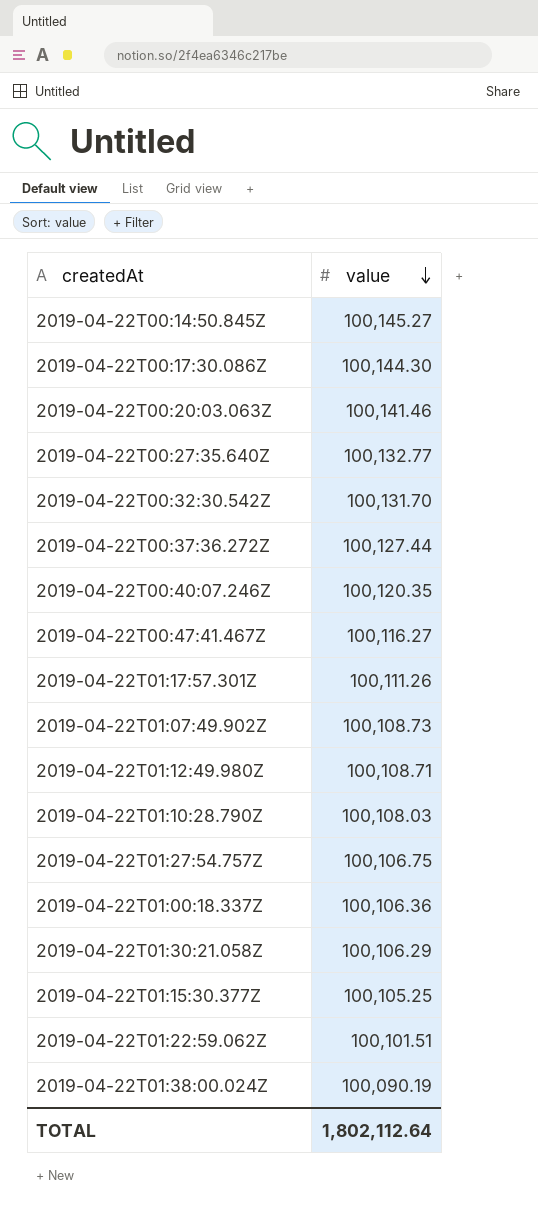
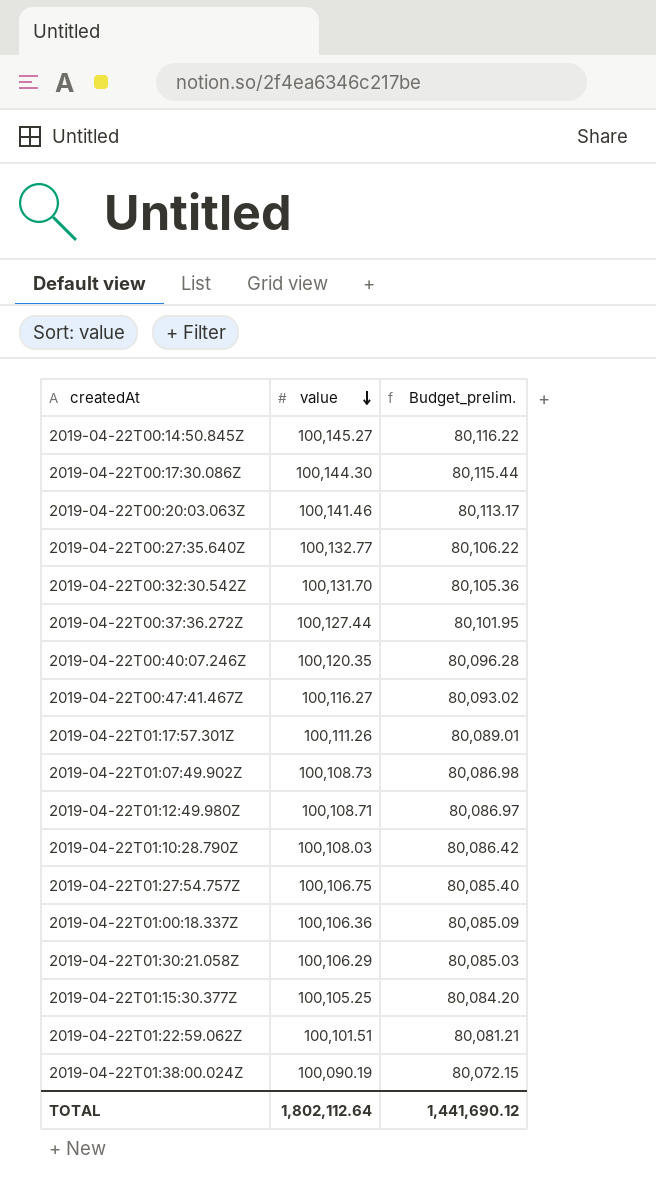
column Budget_prelim. | formula: none -> [value] * 0.8

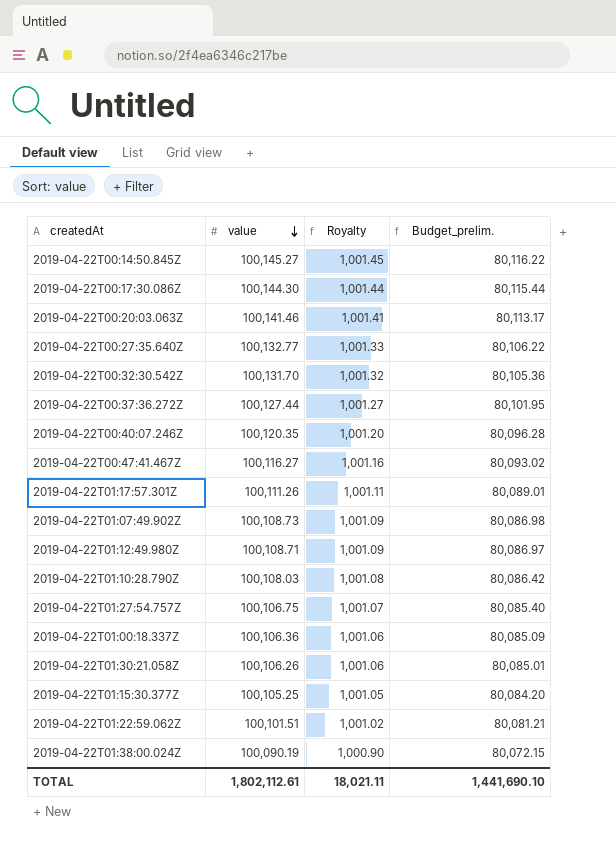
column Royalty | formula: none -> [value] * 0.01
2019-04-22T01:30:21.058Z | value: 100,106.29 -> 100,106.26
2019-04-22T01:30:21.058Z | Budget_prelim.: 80,085.03 -> 80,085.01
TOTAL | value: 1,802,112.64 -> 1,802,112.61
TOTAL | Budget_prelim.: 1,441,690.12 -> 1,441,690.10

